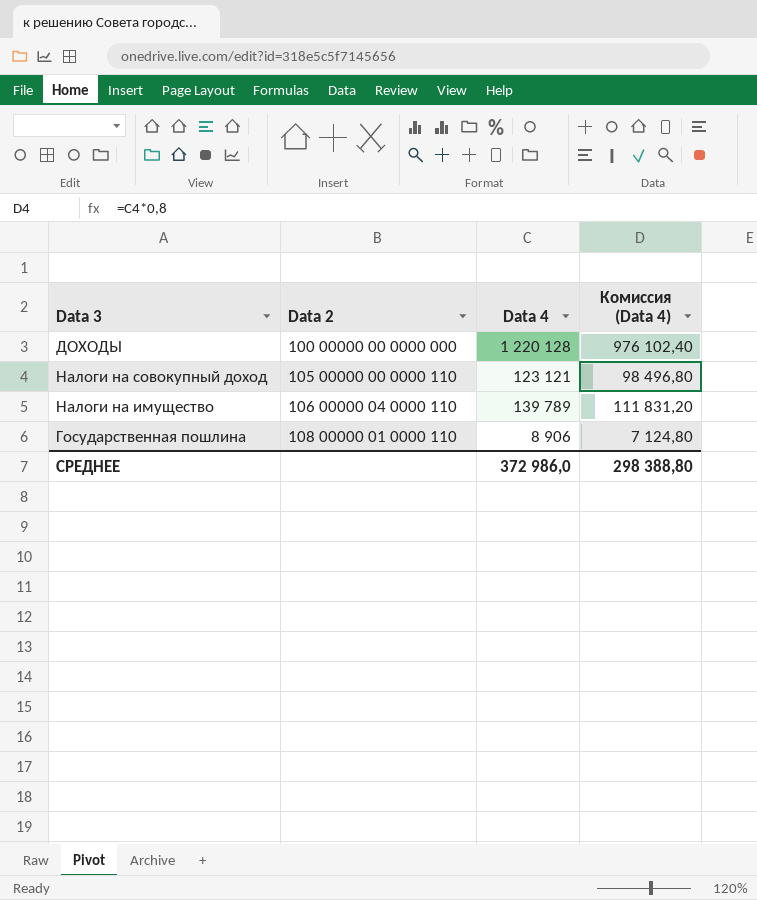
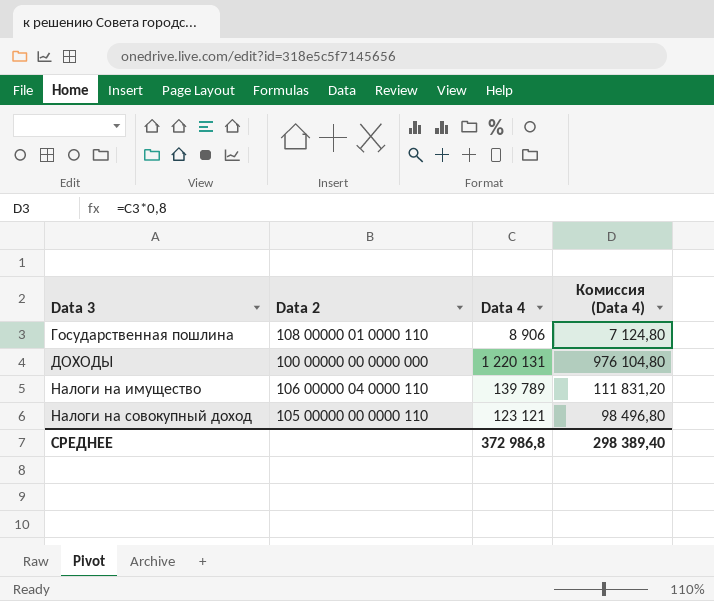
row order: Data 2 ascending -> Data 3 ascending
ДОХОДЫ | Data 4: 1 220 128 -> 1 220 131
ДОХОДЫ | Комиссия (Data 4): 976 102,40 -> 976 104,80
СРЕДНЕЕ | Data 4: 372 986,0 -> 372 986,8
СРЕДНЕЕ | Комиссия (Data 4): 298 388,80 -> 298 389,40

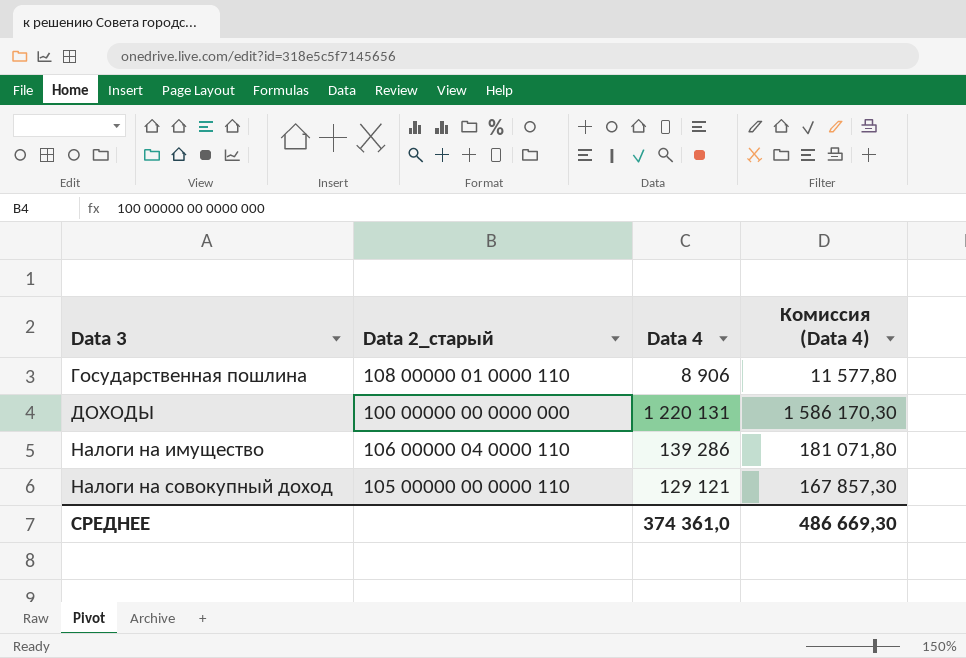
column name: Data 2 -> Data 2_старый
column Комиссия (Data 4) | formula: [Data 4] * 0,8 -> [Data 4] * 1,3
Налоги на имущество | Data 4: 139 789 -> 139 286
Налоги на совокупный доход | Data 4: 123 121 -> 129 121
СРЕДНЕЕ | Data 4: 372 986,8 -> 374 361,0
СРЕДНЕЕ | Комиссия (Data 4): 298 389,40 -> 486 669,30

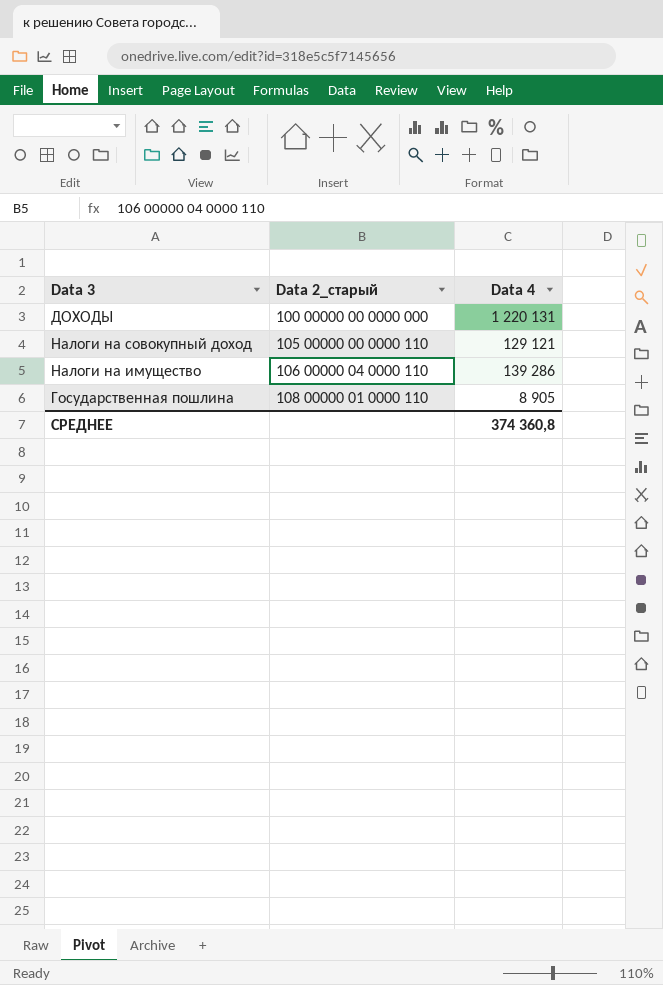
row order: Data 3 ascending -> Data 2_старый ascending
column Комиссия (Data 4) | formula: [Data 4] * 1,3 -> none
Государственная пошлина | Data 4: 8 906 -> 8 905
СРЕДНЕЕ | Data 4: 374 361,0 -> 374 360,8

